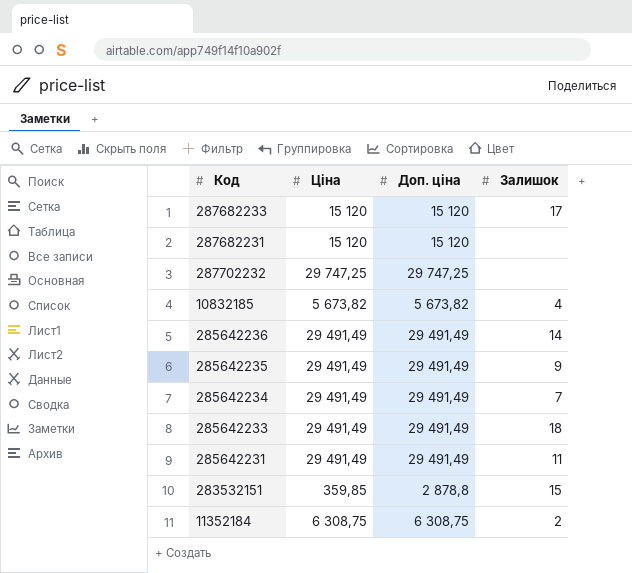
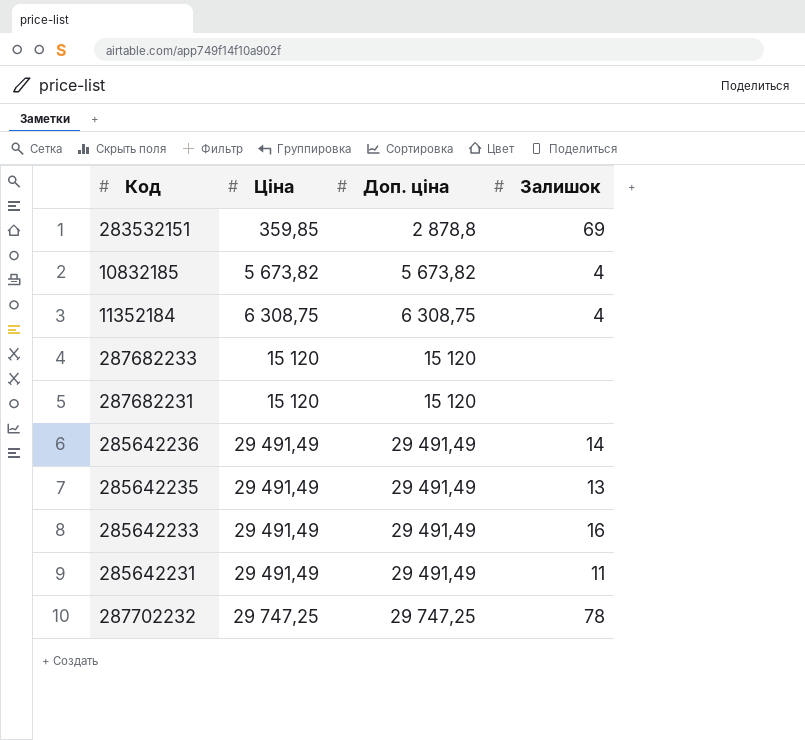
row order: none -> Ціна ascending
row 285642234: 29 491,49 | 29 491,49 | 7 -> none
283532151 | Залишок: 15 -> 69
11352184 | Залишок: 2 -> 4
287682233 | Залишок: 17 -> none
285642235 | Залишок: 9 -> 13
285642233 | Залишок: 18 -> 16
287702232 | Залишок: none -> 78

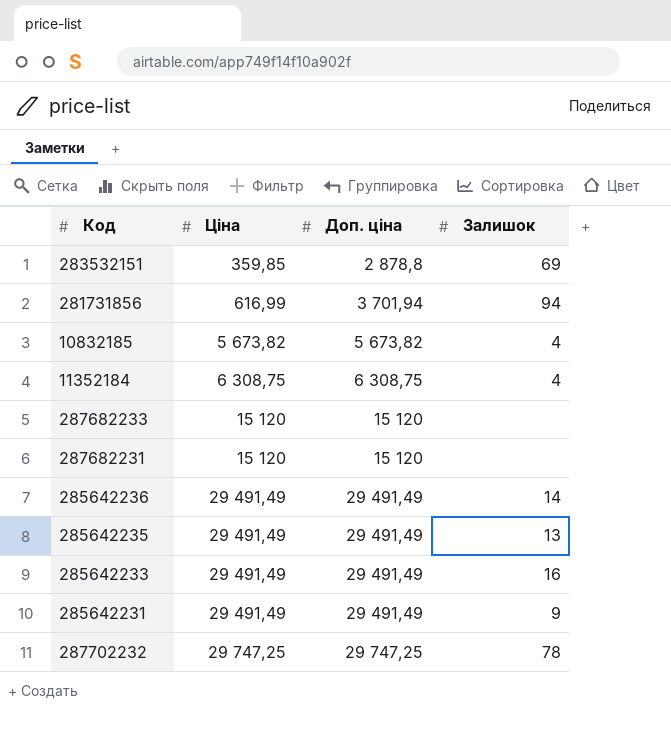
row 281731856: none -> 616,99 | 3 701,94 | 94
285642231 | Залишок: 11 -> 9

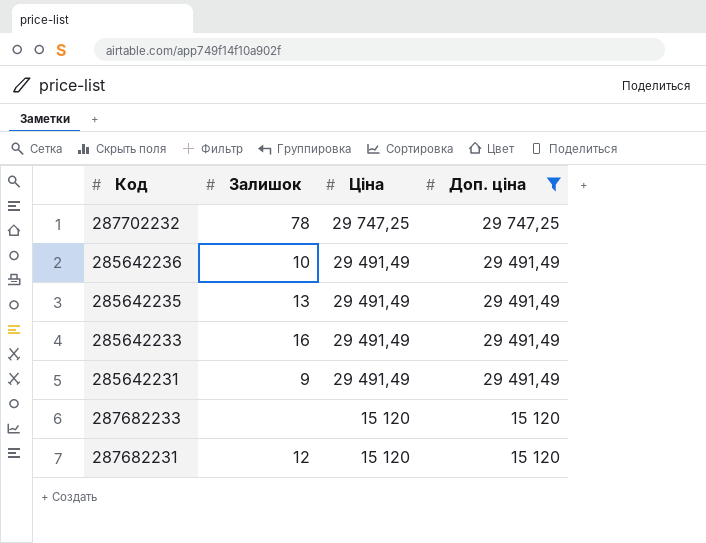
filter: none -> Доп. ціна >= 15 120
row order: Ціна ascending -> Ціна descending
column Залишок | position: 4 -> 2
285642236 | Залишок: 14 -> 10
287682231 | Залишок: none -> 12

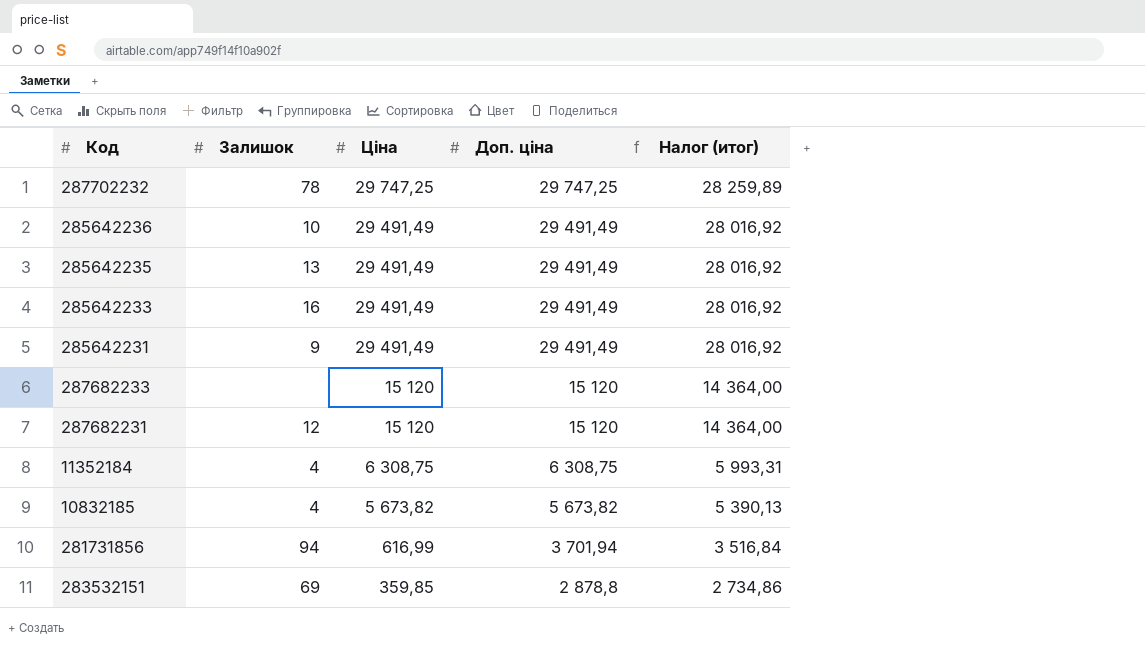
filter: Доп. ціна >= 15 120 -> none
column Налог (итог) | formula: none -> [Доп. ціна] * 0,95

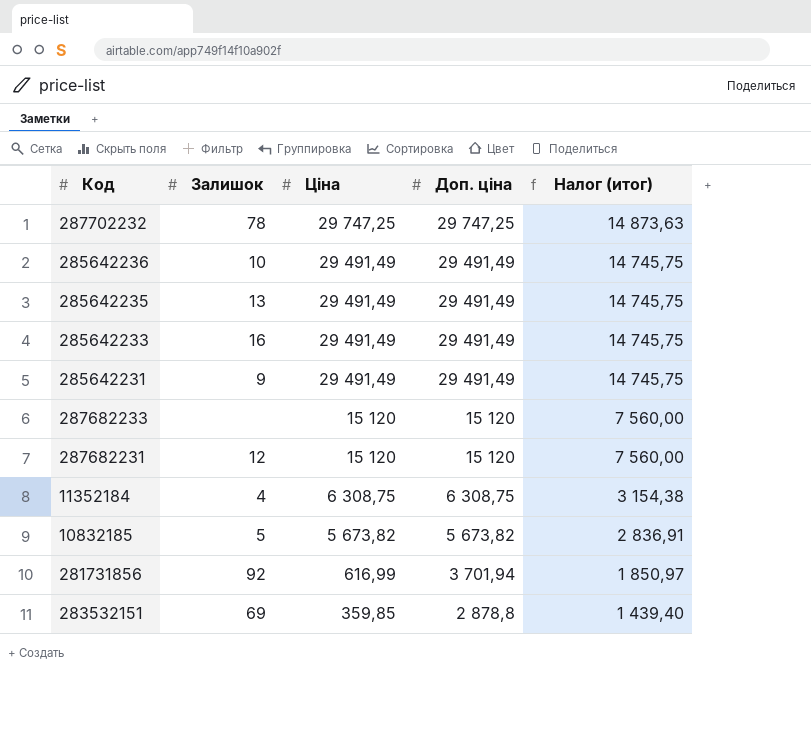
column Налог (итог) | formula: [Доп. ціна] * 0,95 -> [Доп. ціна] * 0,5
10832185 | Залишок: 4 -> 5
281731856 | Залишок: 94 -> 92

